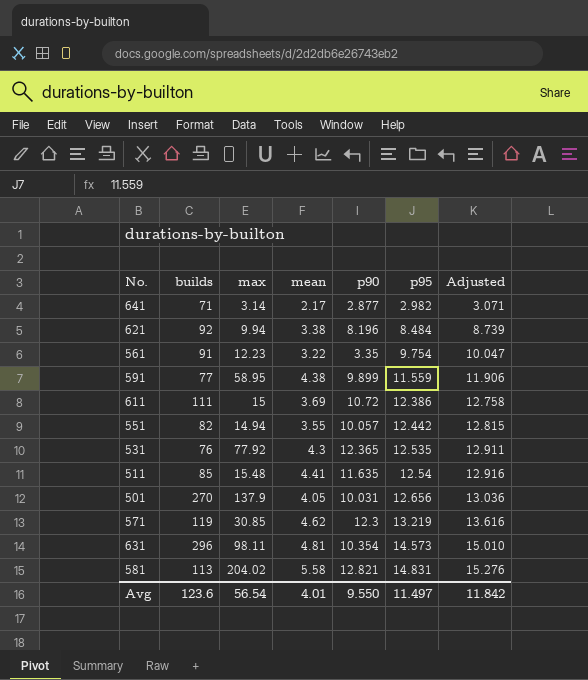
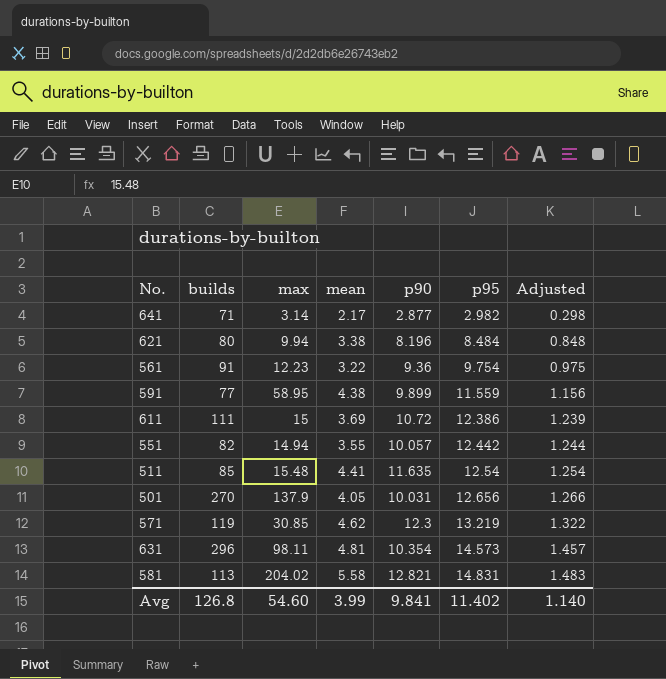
column Adjusted | formula: [p95] * 1.03 -> [p95] * 0.1
row 531: 76 | 77.92 | 4.3 | 12.365 | 12.535 | 12.911 -> none
621 | builds: 92 -> 80
561 | p90: 3.35 -> 9.36
Avg | builds: 123.6 -> 126.8
Avg | max: 56.54 -> 54.60
Avg | mean: 4.01 -> 3.99
Avg | p90: 9.550 -> 9.841
Avg | p95: 11.497 -> 11.402
Avg | Adjusted: 11.842 -> 1.140

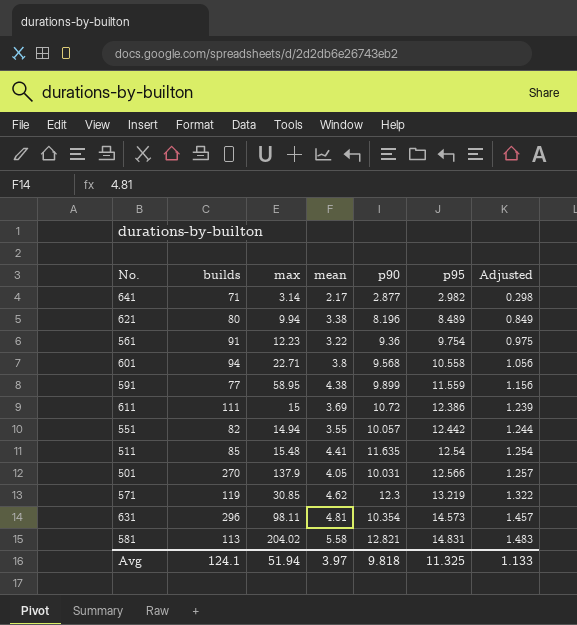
621 | p95: 8.484 -> 8.489
621 | Adjusted: 0.848 -> 0.849
row 601: none -> 94 | 22.71 | 3.8 | 9.568 | 10.558 | 1.056
501 | p95: 12.656 -> 12.566
501 | Adjusted: 1.266 -> 1.257
Avg | builds: 126.8 -> 124.1
Avg | max: 54.60 -> 51.94
Avg | mean: 3.99 -> 3.97
Avg | p90: 9.841 -> 9.818
Avg | p95: 11.402 -> 11.325
Avg | Adjusted: 1.140 -> 1.133

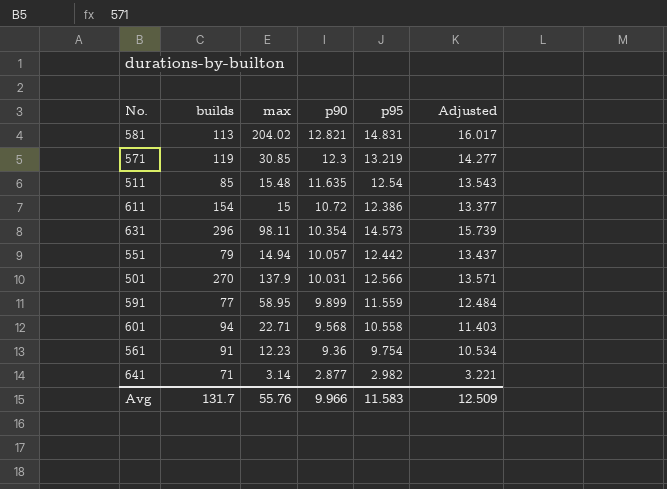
row order: p95 ascending -> p90 descending
column mean | position: 4 -> none
column Adjusted | formula: [p95] * 0.1 -> [p95] * 1.08
row 621: 80 | 9.94 | 3.38 | 8.196 | 8.489 | 0.849 -> none
611 | builds: 111 -> 154
551 | builds: 82 -> 79
Avg | builds: 124.1 -> 131.7
Avg | max: 51.94 -> 55.76
Avg | p90: 9.818 -> 9.966
Avg | p95: 11.325 -> 11.583
Avg | Adjusted: 1.133 -> 12.509

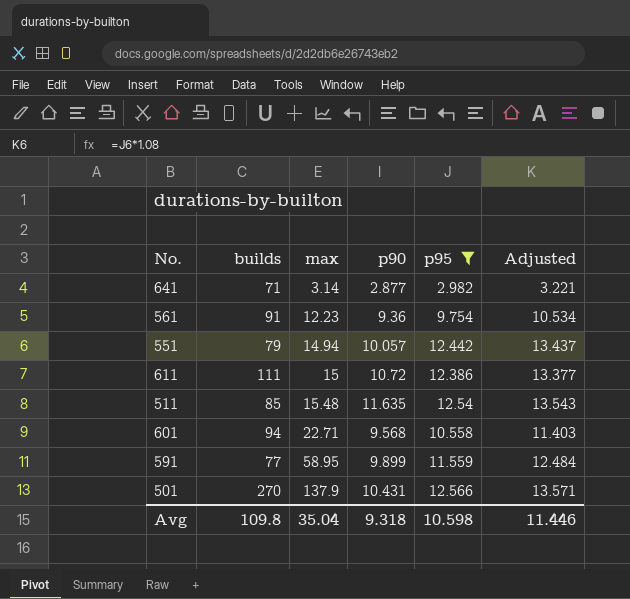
filter: none -> p95 <= 12.566
row order: p90 descending -> max ascending
611 | builds: 154 -> 111
501 | p90: 10.031 -> 10.431
Avg | builds: 131.7 -> 109.8
Avg | max: 55.76 -> 35.04
Avg | p90: 9.966 -> 9.318
Avg | p95: 11.583 -> 10.598
Avg | Adjusted: 12.509 -> 11.446

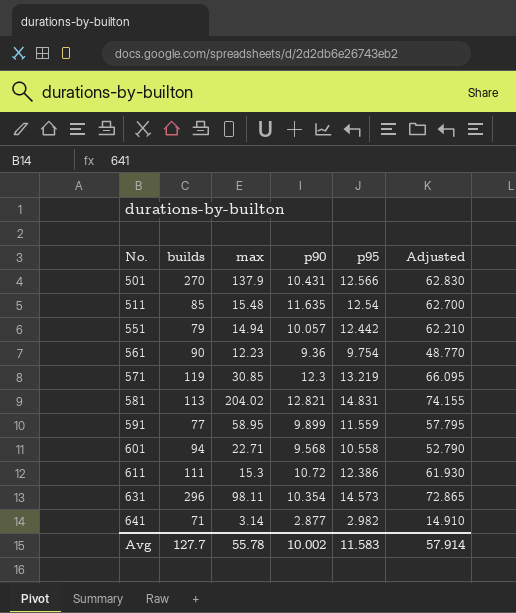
filter: p95 <= 12.566 -> none
row order: max ascending -> No. ascending
column Adjusted | formula: [p95] * 1.08 -> [p95] * 5
561 | builds: 91 -> 90
611 | max: 15 -> 15.3
Avg | builds: 109.8 -> 127.7
Avg | max: 35.04 -> 55.78
Avg | p90: 9.318 -> 10.002
Avg | p95: 10.598 -> 11.583
Avg | Adjusted: 11.446 -> 57.914

